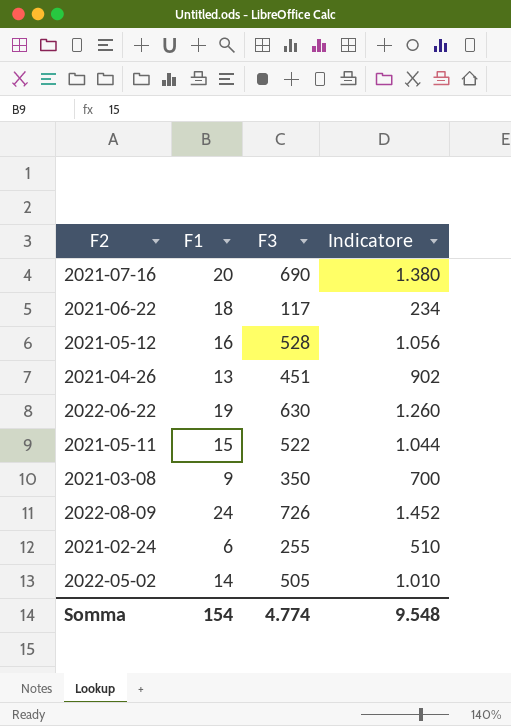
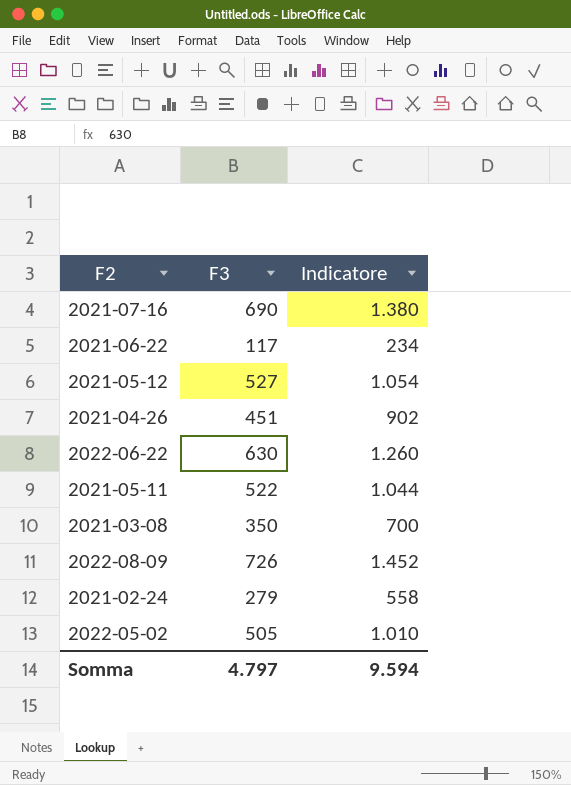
column F1 | position: 2 -> none
2021-05-12 | F3: 528 -> 527
2021-05-12 | Indicatore: 1.056 -> 1.054
2021-02-24 | F3: 255 -> 279
2021-02-24 | Indicatore: 510 -> 558
Somma | F3: 4.774 -> 4.797
Somma | Indicatore: 9.548 -> 9.594

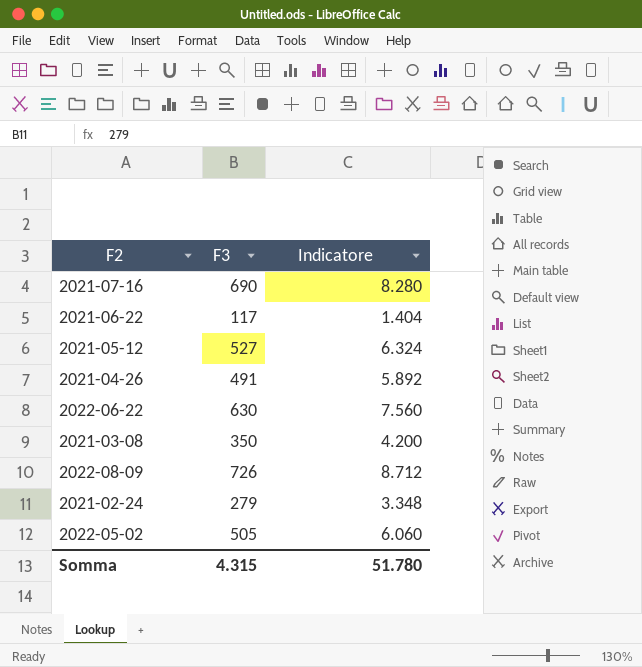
column Indicatore | formula: [F3] * 2 -> [F3] * 12
row 2021-05-11: 522 | 1.044 -> none
2021-04-26 | F3: 451 -> 491
Somma | F3: 4.797 -> 4.315
Somma | Indicatore: 9.594 -> 51.780

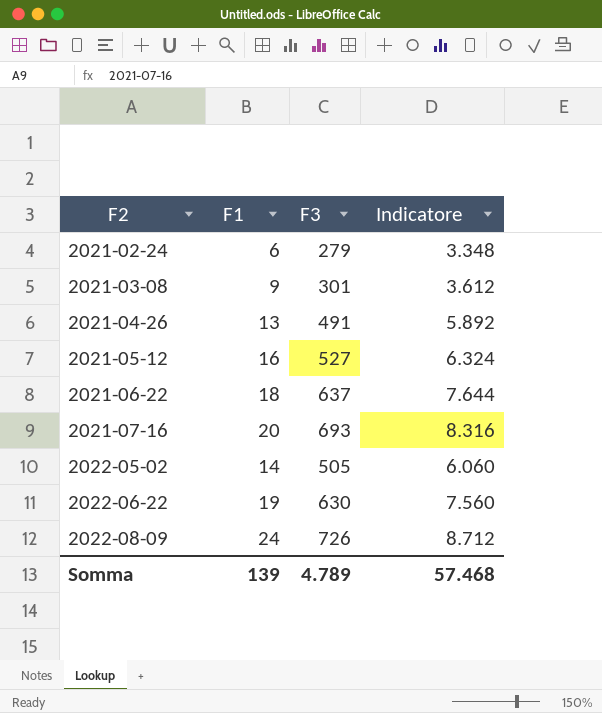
row order: none -> F2 ascending
column F1 | position: none -> 2
2021-03-08 | F3: 350 -> 301
2021-03-08 | Indicatore: 4.200 -> 3.612
2021-06-22 | F3: 117 -> 637
2021-06-22 | Indicatore: 1.404 -> 7.644
2021-07-16 | F3: 690 -> 693
2021-07-16 | Indicatore: 8.280 -> 8.316
Somma | F3: 4.315 -> 4.789
Somma | Indicatore: 51.780 -> 57.468

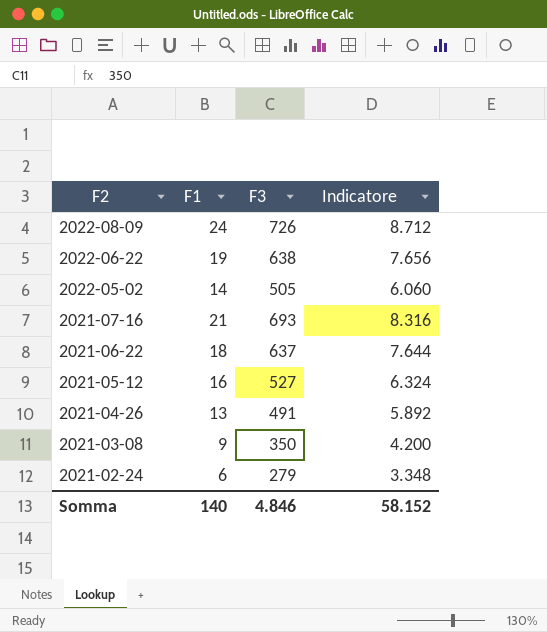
row order: F2 ascending -> F2 descending
2022-06-22 | F3: 630 -> 638
2022-06-22 | Indicatore: 7.560 -> 7.656
2021-07-16 | F1: 20 -> 21
2021-03-08 | F3: 301 -> 350
2021-03-08 | Indicatore: 3.612 -> 4.200
Somma | F1: 139 -> 140
Somma | F3: 4.789 -> 4.846
Somma | Indicatore: 57.468 -> 58.152

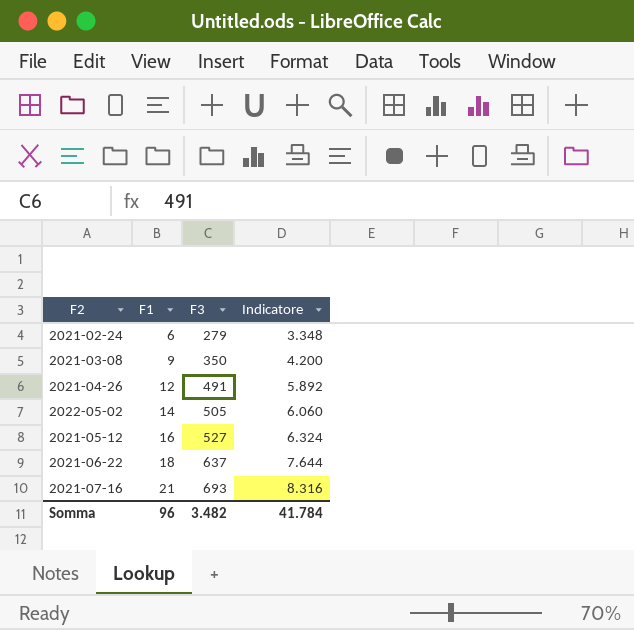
row order: F2 descending -> F1 ascending
row 2022-08-09: 24 | 726 | 8.712 -> none
row 2022-06-22: 19 | 638 | 7.656 -> none
2021-04-26 | F1: 13 -> 12
Somma | F1: 140 -> 96
Somma | F3: 4.846 -> 3.482
Somma | Indicatore: 58.152 -> 41.784

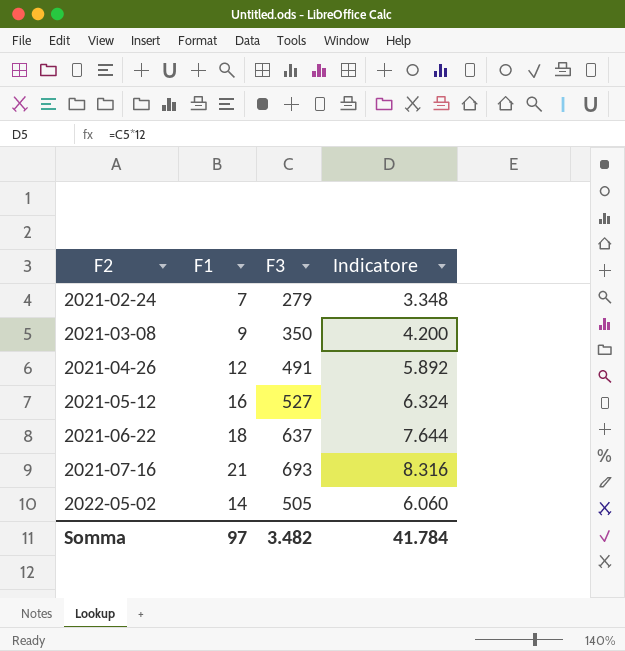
row order: F1 ascending -> F2 ascending
2021-02-24 | F1: 6 -> 7
Somma | F1: 96 -> 97

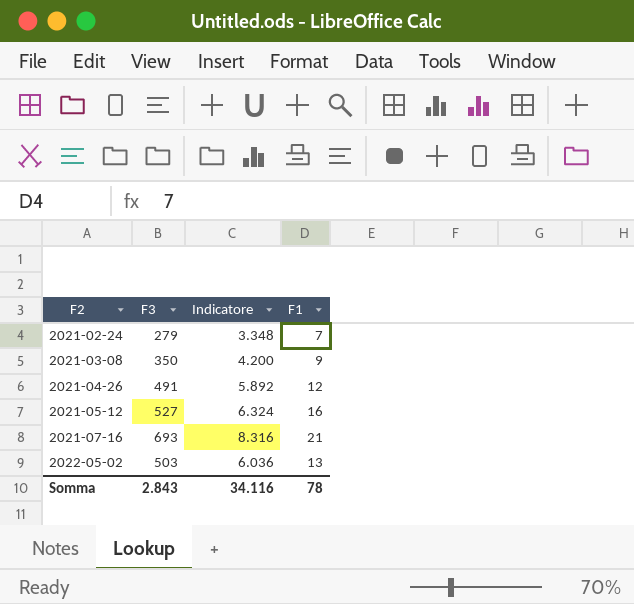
column F1 | position: 2 -> 4
row 2021-06-22: 18 | 637 | 7.644 -> none
2022-05-02 | F3: 505 -> 503
2022-05-02 | Indicatore: 6.060 -> 6.036
2022-05-02 | F1: 14 -> 13
Somma | F3: 3.482 -> 2.843
Somma | Indicatore: 41.784 -> 34.116
Somma | F1: 97 -> 78

